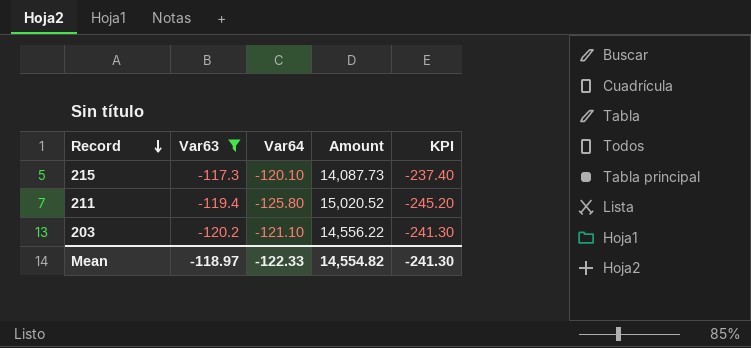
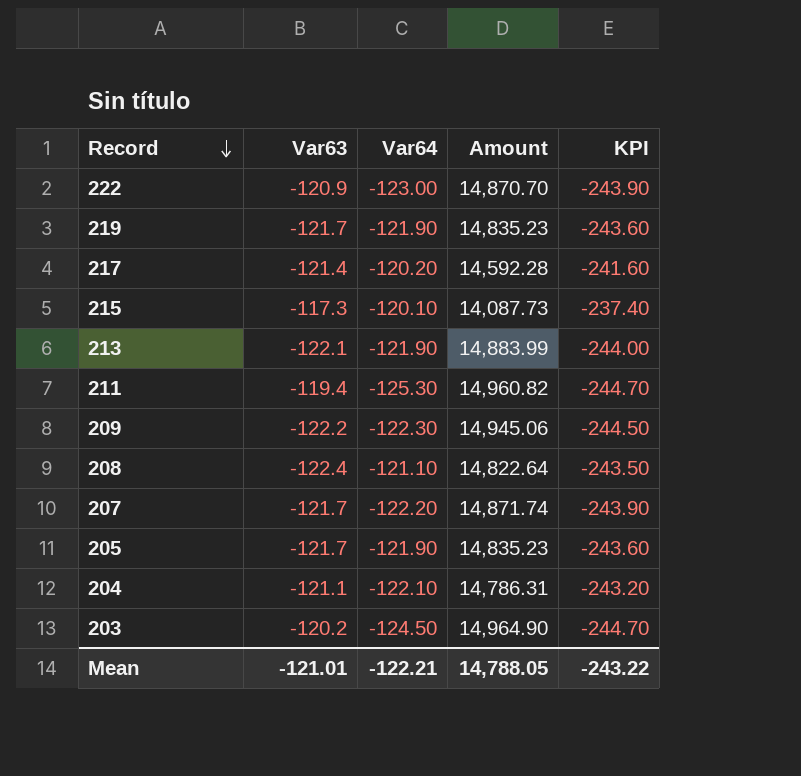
filter: Var63 >= -120.2 -> none
211 | Var64: -125.80 -> -125.30
211 | Amount: 15,020.52 -> 14,960.82
211 | KPI: -245.20 -> -244.70
203 | Var64: -121.10 -> -124.50
203 | Amount: 14,556.22 -> 14,964.90
203 | KPI: -241.30 -> -244.70
Mean | Var63: -118.97 -> -121.01
Mean | Var64: -122.33 -> -122.21
Mean | Amount: 14,554.82 -> 14,788.05
Mean | KPI: -241.30 -> -243.22

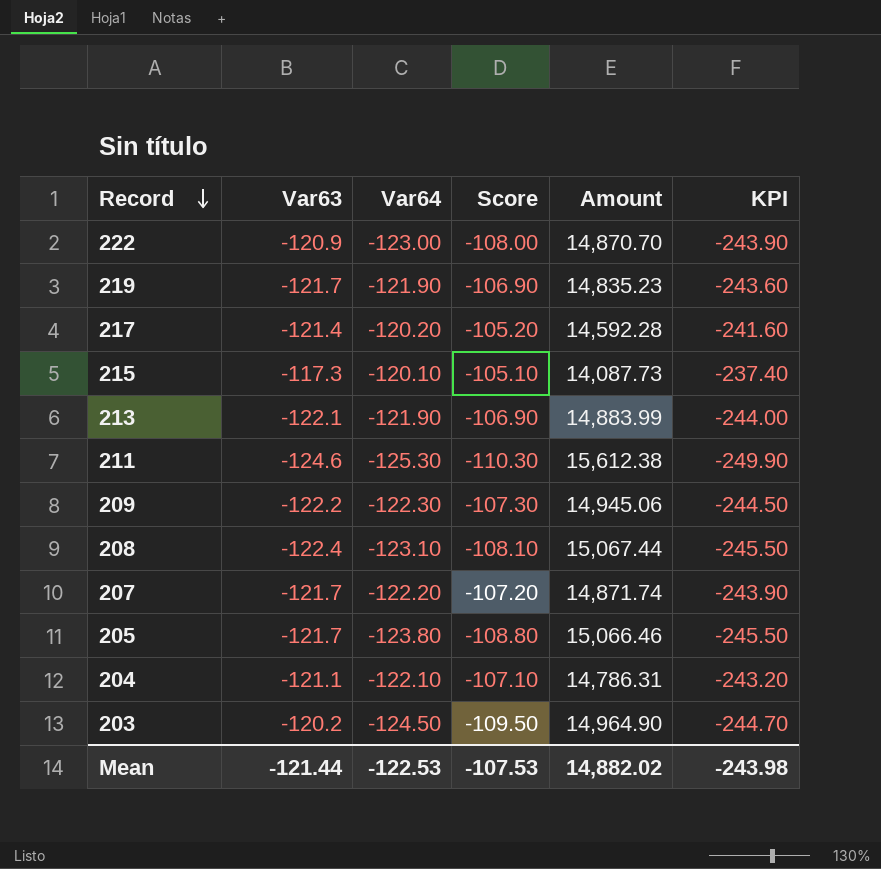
column Score | formula: none -> [Var64] + 15
211 | Var63: -119.4 -> -124.6
211 | Amount: 14,960.82 -> 15,612.38
211 | KPI: -244.70 -> -249.90
208 | Var64: -121.10 -> -123.10
208 | Amount: 14,822.64 -> 15,067.44
208 | KPI: -243.50 -> -245.50
205 | Var64: -121.90 -> -123.80
205 | Amount: 14,835.23 -> 15,066.46
205 | KPI: -243.60 -> -245.50
Mean | Var63: -121.01 -> -121.44
Mean | Var64: -122.21 -> -122.53
Mean | Amount: 14,788.05 -> 14,882.02
Mean | KPI: -243.22 -> -243.98

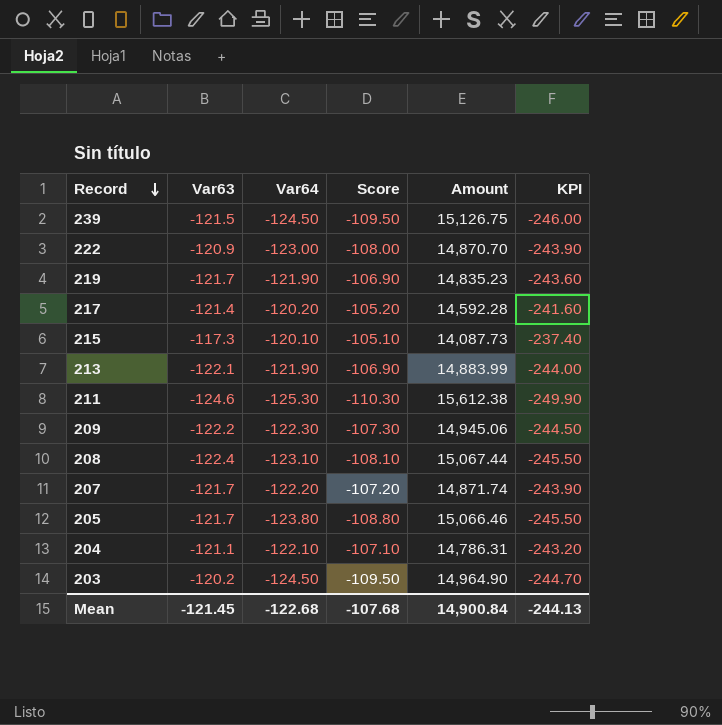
row 239: none -> -121.5 | -124.50 | -109.50 | 15,126.75 | -246.00
Mean | Var63: -121.44 -> -121.45
Mean | Var64: -122.53 -> -122.68
Mean | Score: -107.53 -> -107.68
Mean | Amount: 14,882.02 -> 14,900.84
Mean | KPI: -243.98 -> -244.13

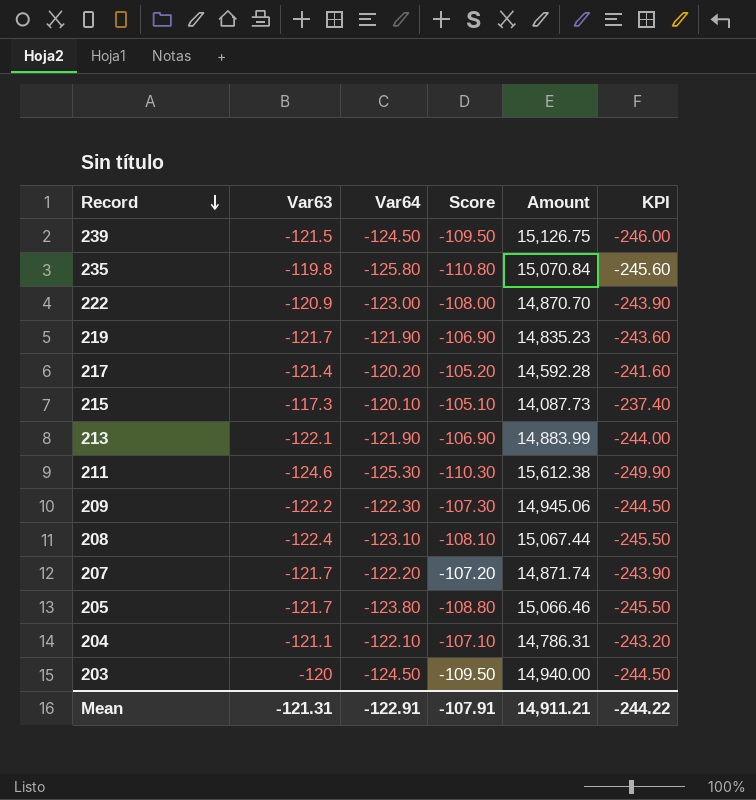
row 235: none -> -119.8 | -125.80 | -110.80 | 15,070.84 | -245.60
203 | Var63: -120.2 -> -120
203 | Amount: 14,964.90 -> 14,940.00
203 | KPI: -244.70 -> -244.50
Mean | Var63: -121.45 -> -121.31
Mean | Var64: -122.68 -> -122.91
Mean | Score: -107.68 -> -107.91
Mean | Amount: 14,900.84 -> 14,911.21
Mean | KPI: -244.13 -> -244.22

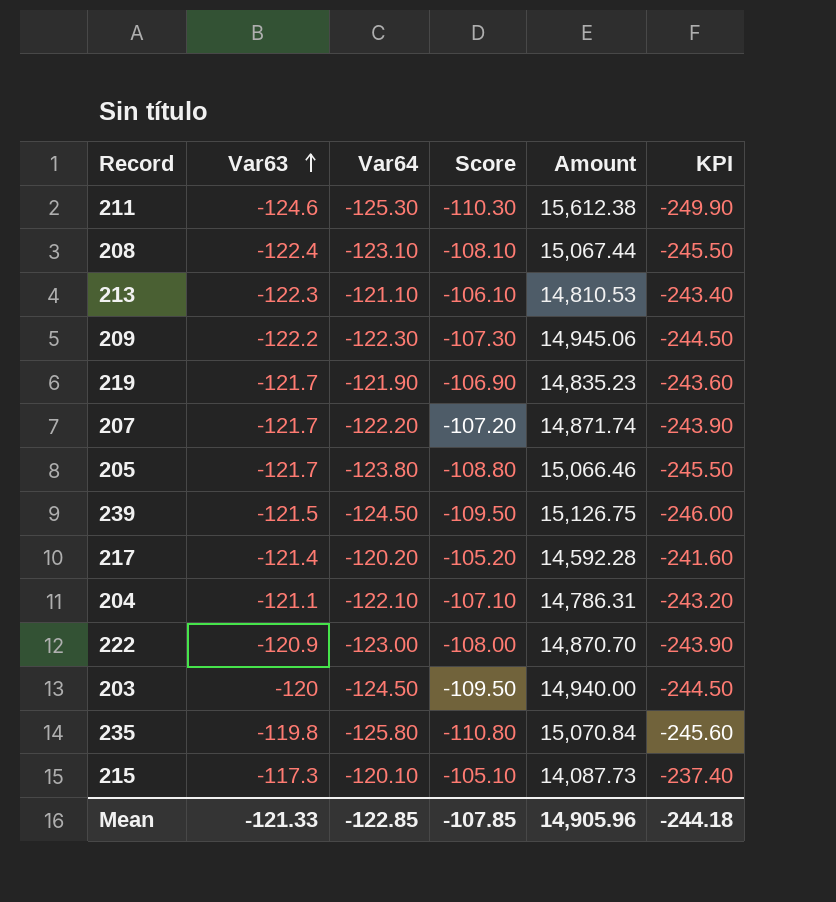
row order: Record descending -> Var63 ascending
213 | Var63: -122.1 -> -122.3
213 | Var64: -121.90 -> -121.10
213 | Score: -106.90 -> -106.10
213 | Amount: 14,883.99 -> 14,810.53
213 | KPI: -244.00 -> -243.40
Mean | Var63: -121.31 -> -121.33
Mean | Var64: -122.91 -> -122.85
Mean | Score: -107.91 -> -107.85
Mean | Amount: 14,911.21 -> 14,905.96
Mean | KPI: -244.22 -> -244.18

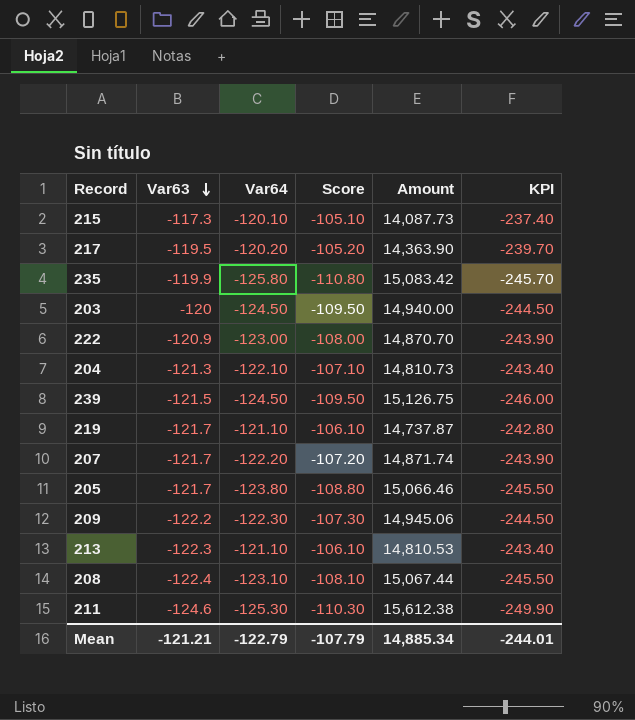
row order: Var63 ascending -> Var63 descending
217 | Var63: -121.4 -> -119.5
217 | Amount: 14,592.28 -> 14,363.90
217 | KPI: -241.60 -> -239.70
235 | Var63: -119.8 -> -119.9
235 | Amount: 15,070.84 -> 15,083.42
235 | KPI: -245.60 -> -245.70
204 | Var63: -121.1 -> -121.3
204 | Amount: 14,786.31 -> 14,810.73
204 | KPI: -243.20 -> -243.40
219 | Var64: -121.90 -> -121.10
219 | Score: -106.90 -> -106.10
219 | Amount: 14,835.23 -> 14,737.87
219 | KPI: -243.60 -> -242.80
Mean | Var63: -121.33 -> -121.21
Mean | Var64: -122.85 -> -122.79
Mean | Score: -107.85 -> -107.79
Mean | Amount: 14,905.96 -> 14,885.34
Mean | KPI: -244.18 -> -244.01

